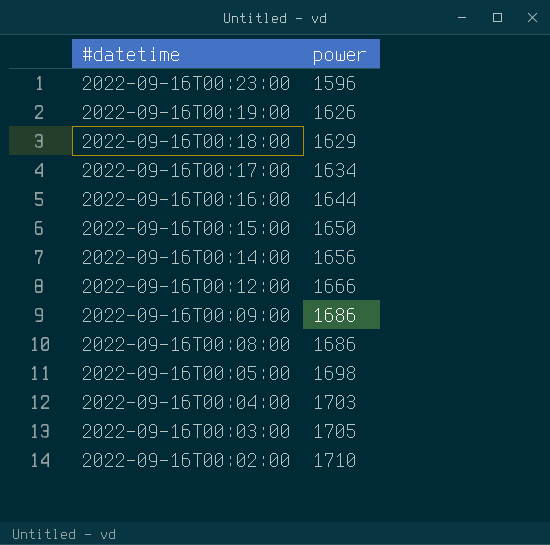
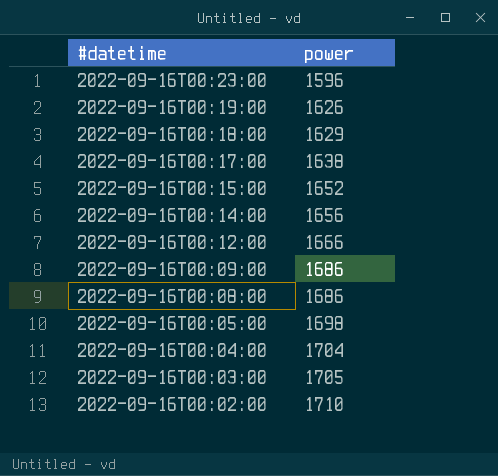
row 2022-09-16T00:16:00: 1644 -> none
2022-09-16T00:17:00 | power: 1634 -> 1638
2022-09-16T00:15:00 | power: 1650 -> 1652
2022-09-16T00:04:00 | power: 1703 -> 1704

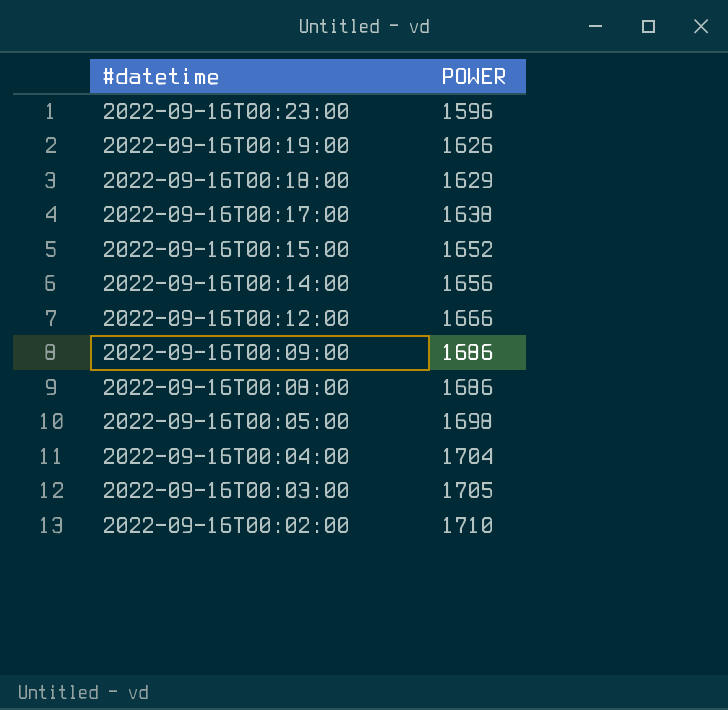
column name: power -> POWER

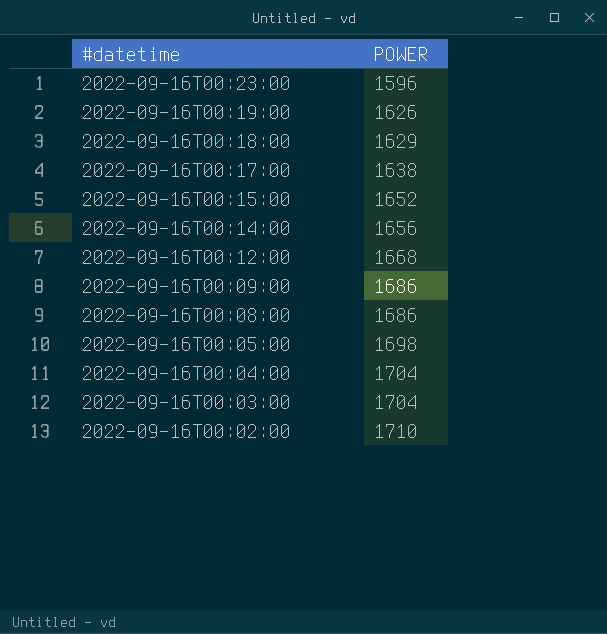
2022-09-16T00:12:00 | POWER: 1666 -> 1668
2022-09-16T00:03:00 | POWER: 1705 -> 1704

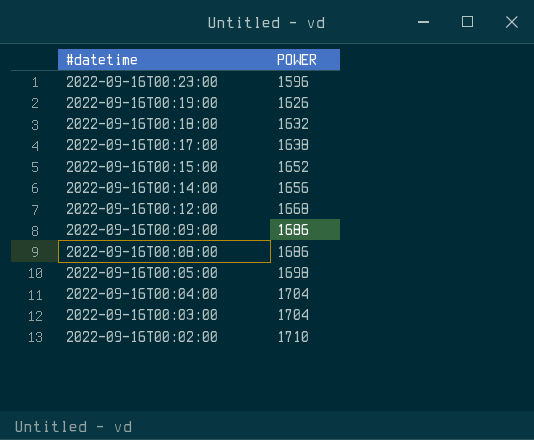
2022-09-16T00:18:00 | POWER: 1629 -> 1632

